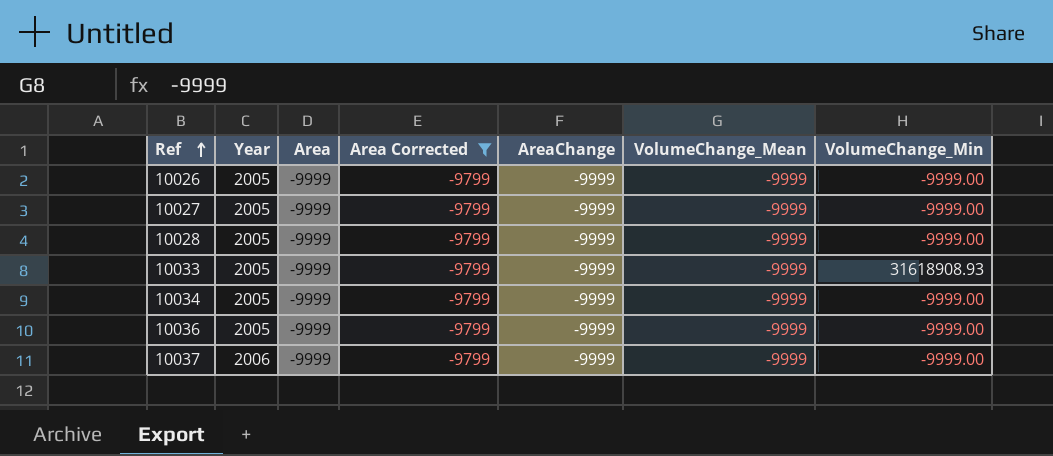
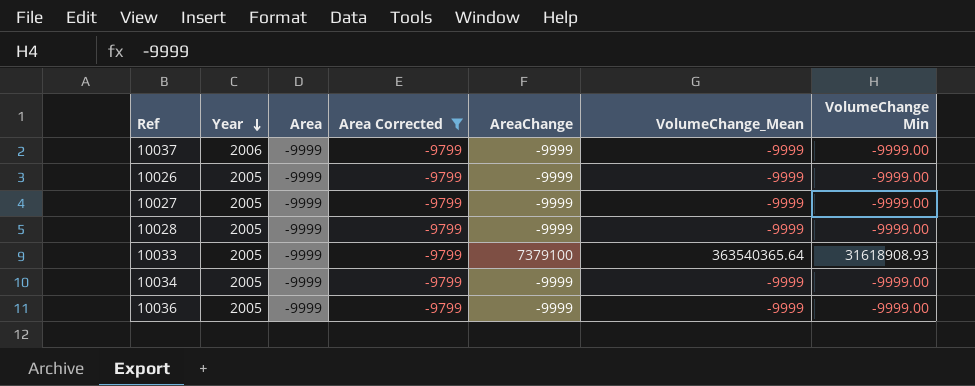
row order: Ref ascending -> Year descending
column name: VolumeChange_Min -> VolumeChange Min
10033 | AreaChange: -9999 -> 7379100
10033 | VolumeChange_Mean: -9999 -> 363540365.64

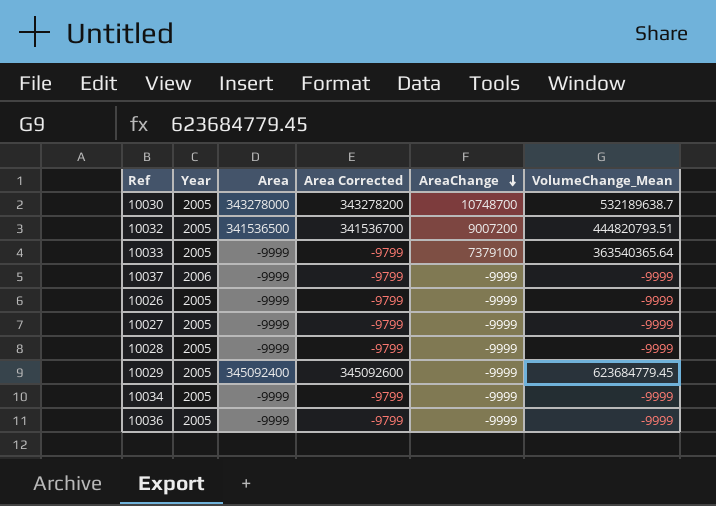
filter: Area Corrected = -9799 -> none
row order: Year descending -> AreaChange descending
column VolumeChange Min | position: 7 -> none

